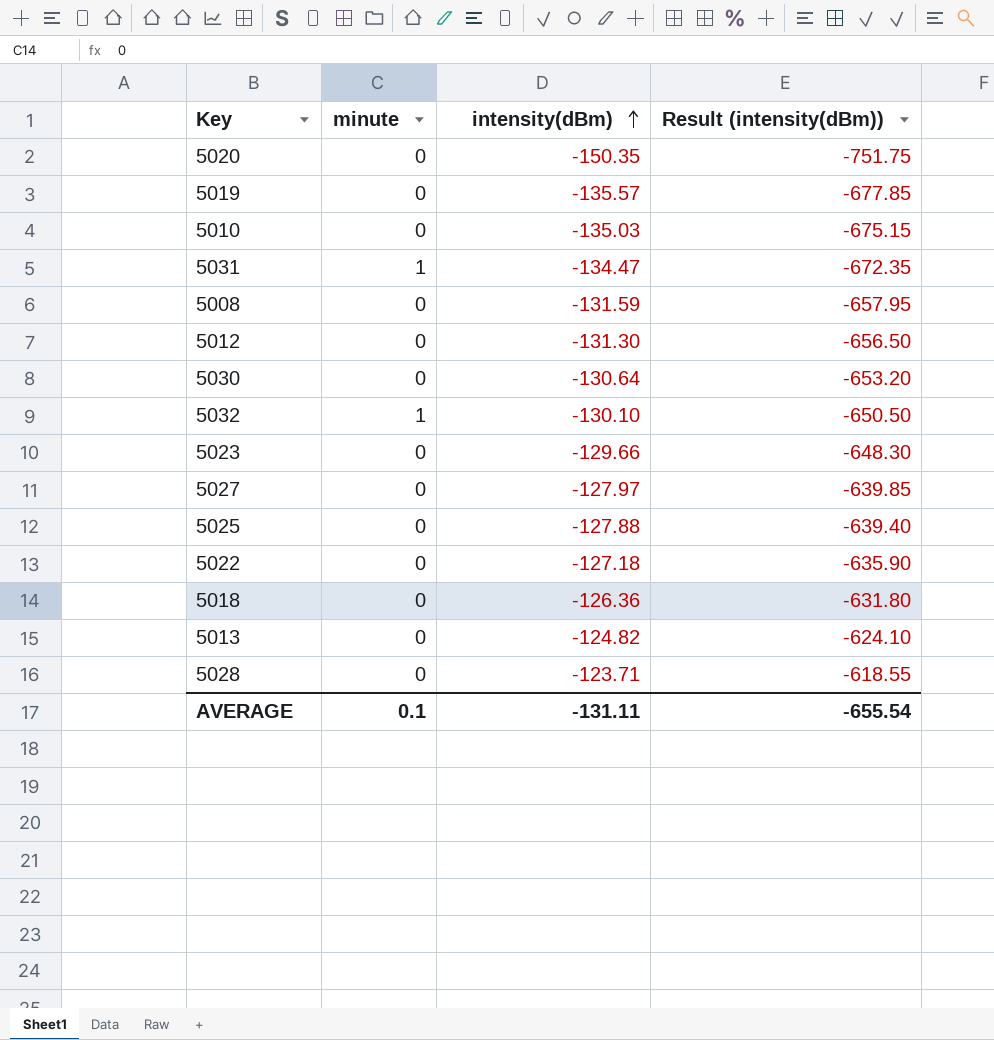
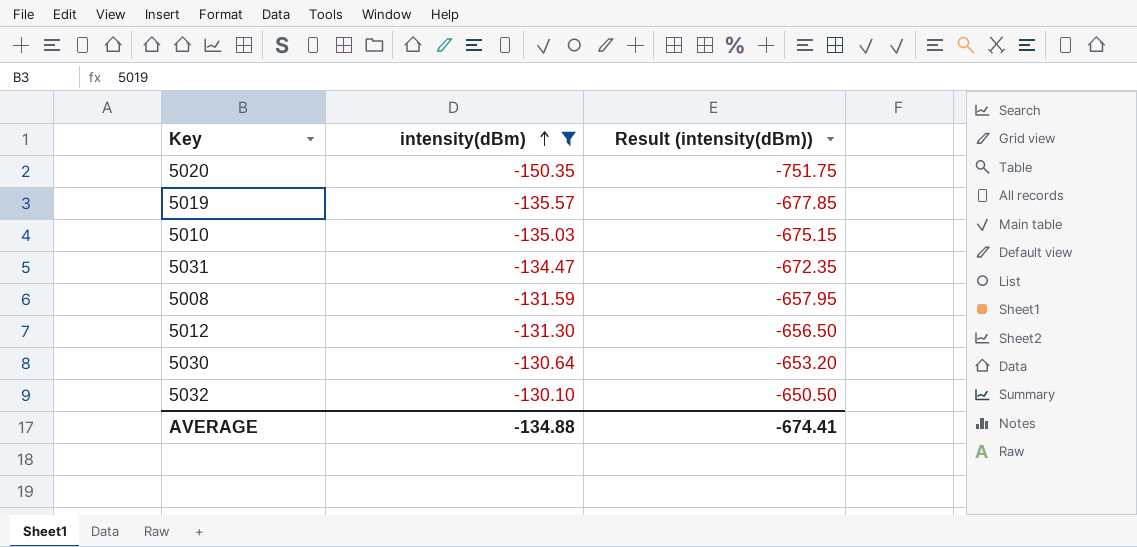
filter: none -> intensity(dBm) <= -130.10
column minute | position: 2 -> none
AVERAGE | intensity(dBm): -131.11 -> -134.88
AVERAGE | Result (intensity(dBm)): -655.54 -> -674.41

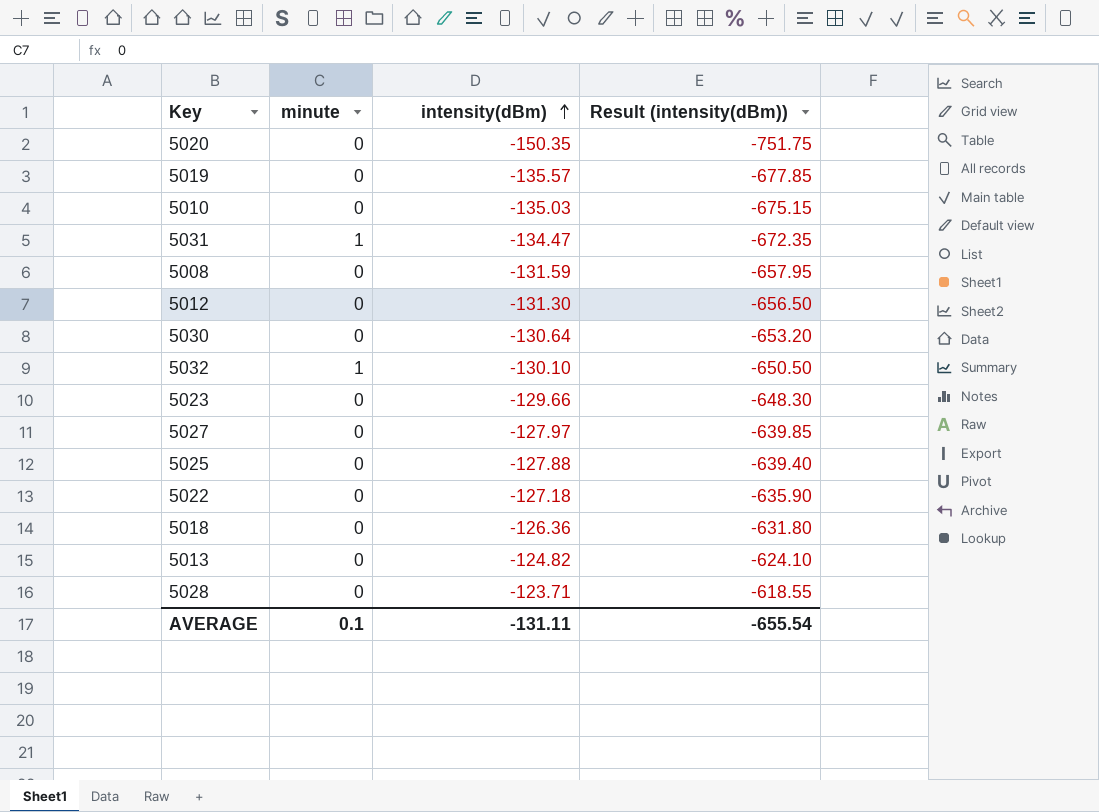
filter: intensity(dBm) <= -130.10 -> none
column minute | position: none -> 2
AVERAGE | intensity(dBm): -134.88 -> -131.11
AVERAGE | Result (intensity(dBm)): -674.41 -> -655.54

